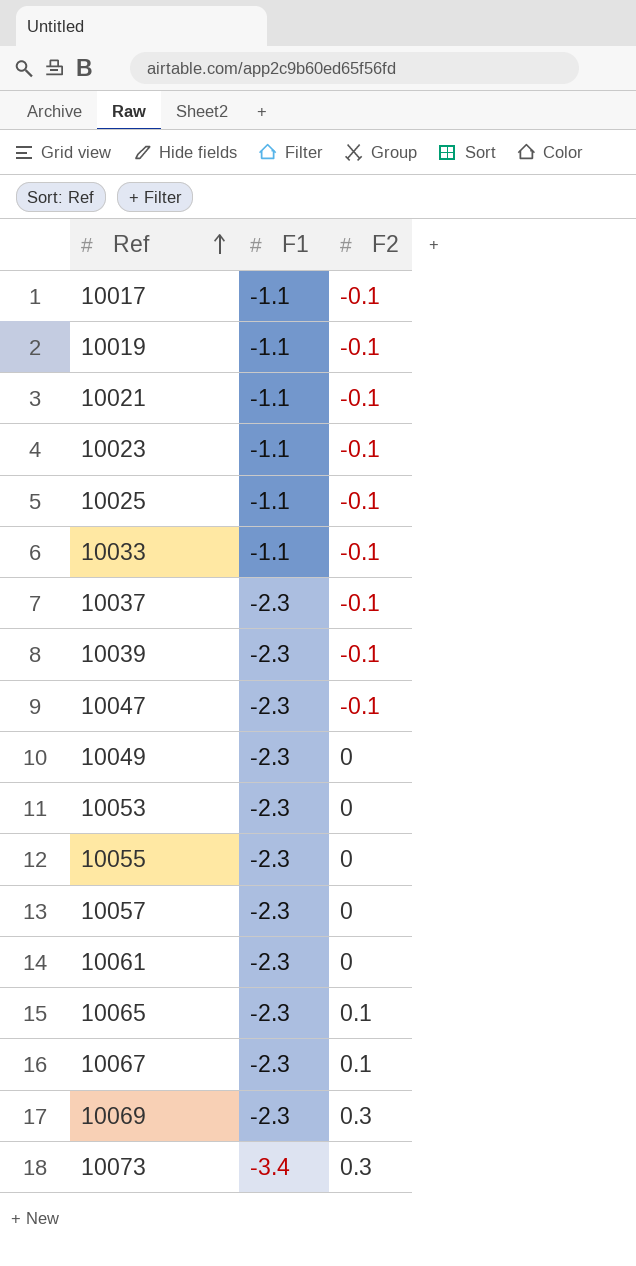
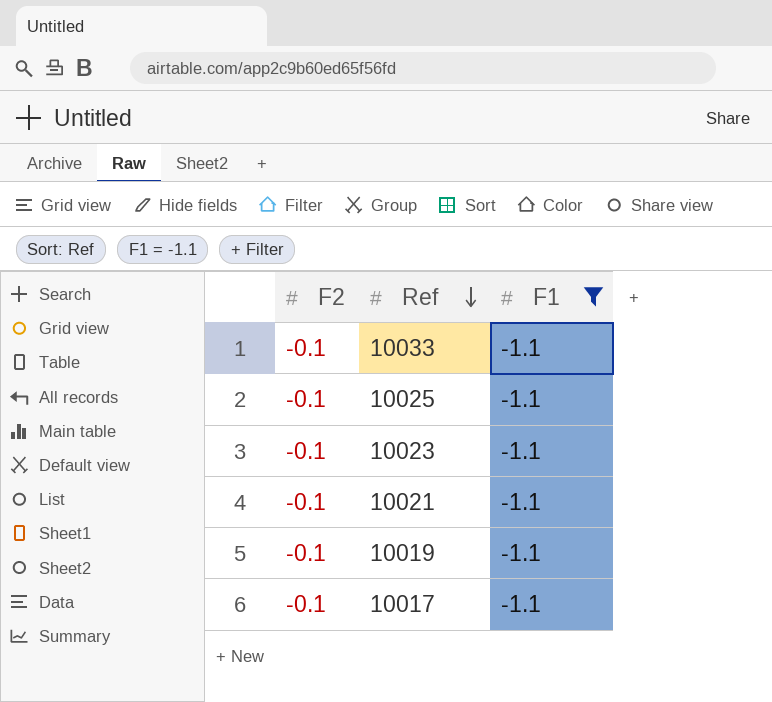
filter: none -> F1 = -1.1
row order: Ref ascending -> Ref descending
column F2 | position: 3 -> 1

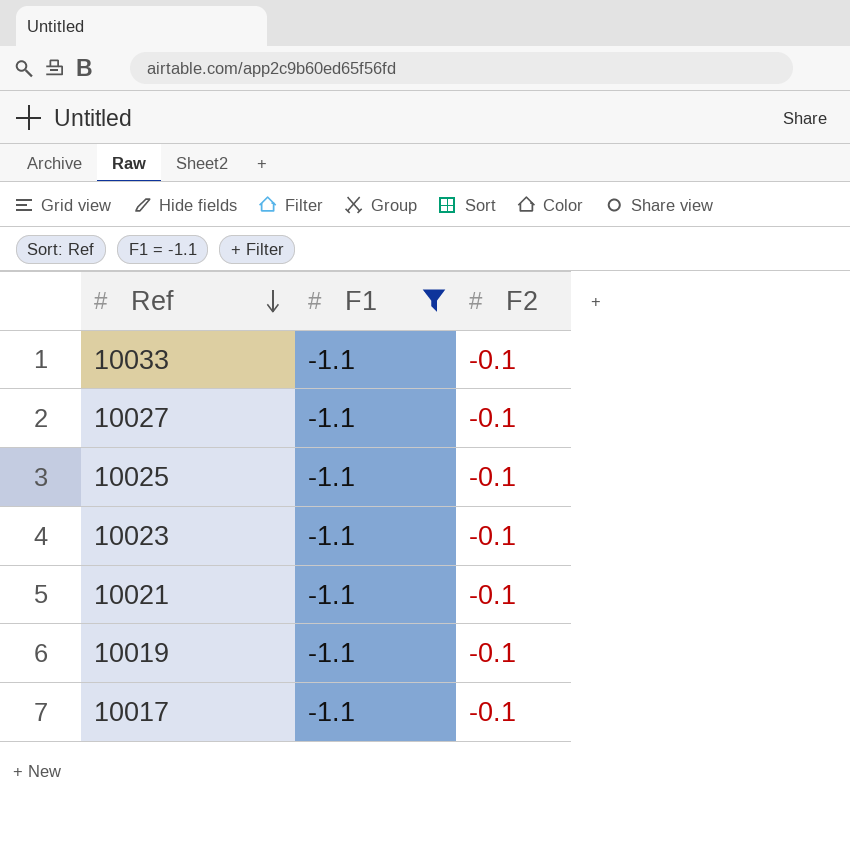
column F2 | position: 1 -> 3
row 10027: none -> -1.1 | -0.1

